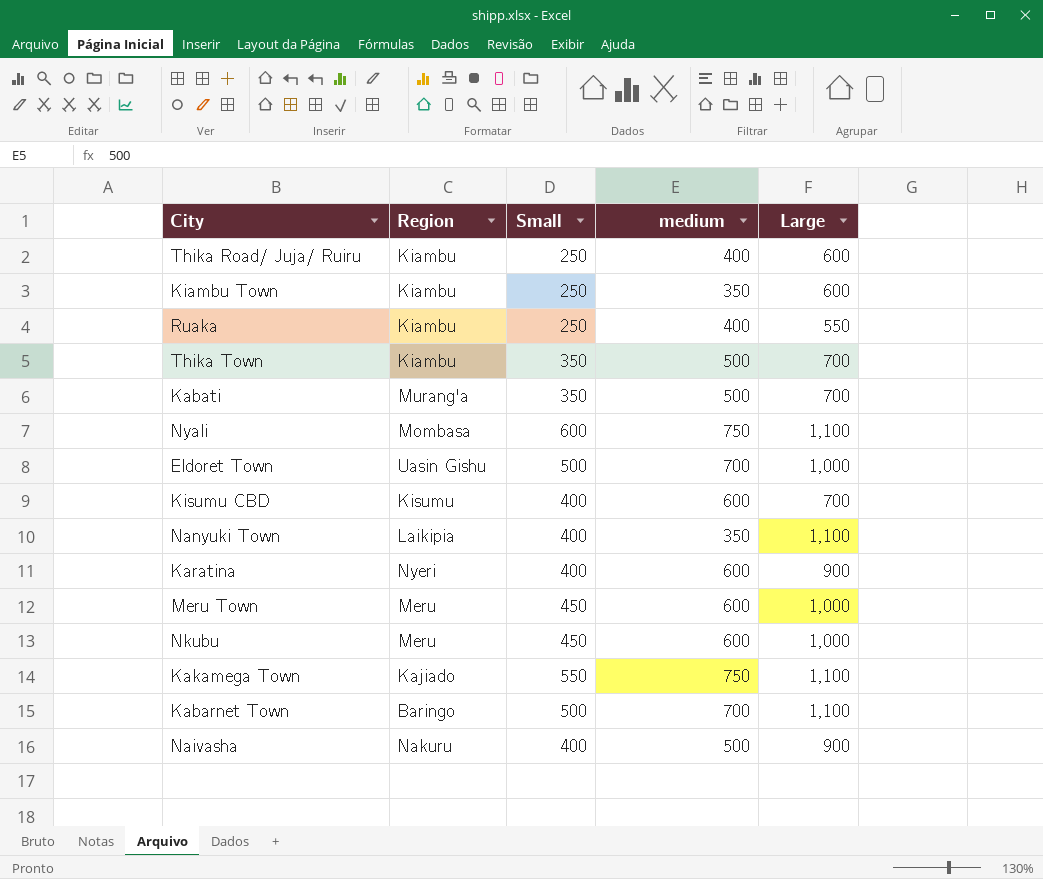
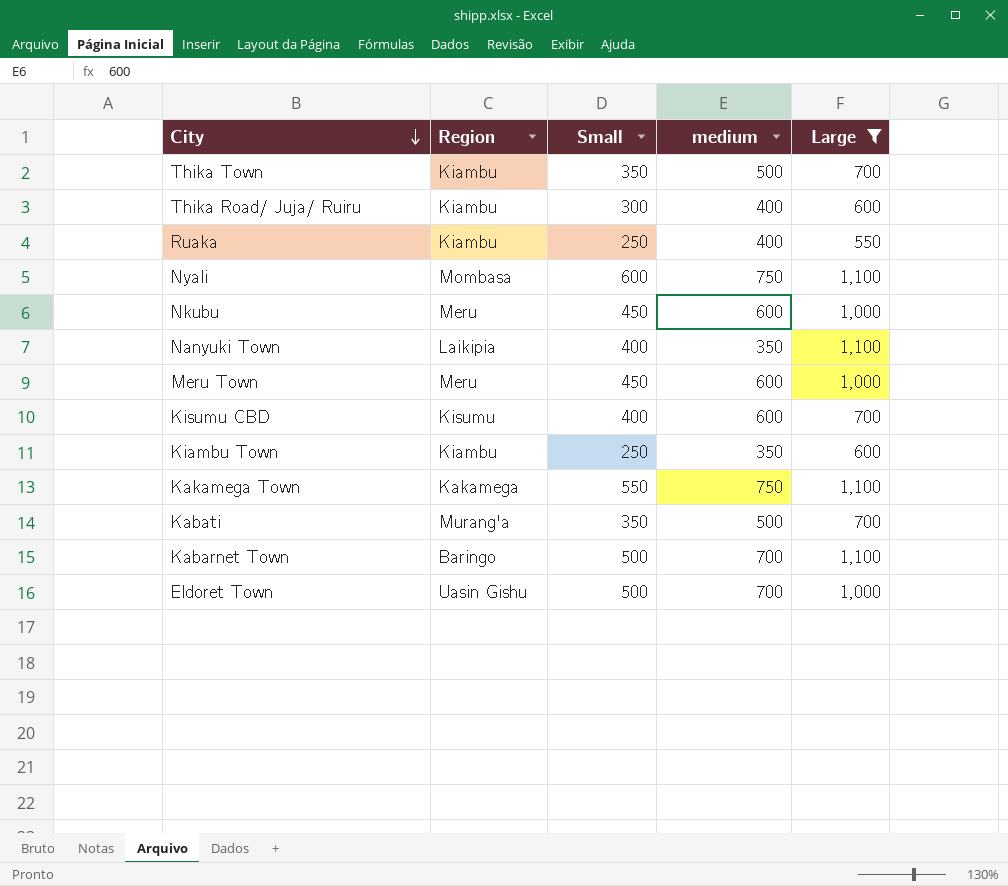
filter: none -> Large != 900
row order: none -> City descending
Thika Road/ Juja/ Ruiru | Small: 250 -> 300
Kakamega Town | Region: Kajiado -> Kakamega

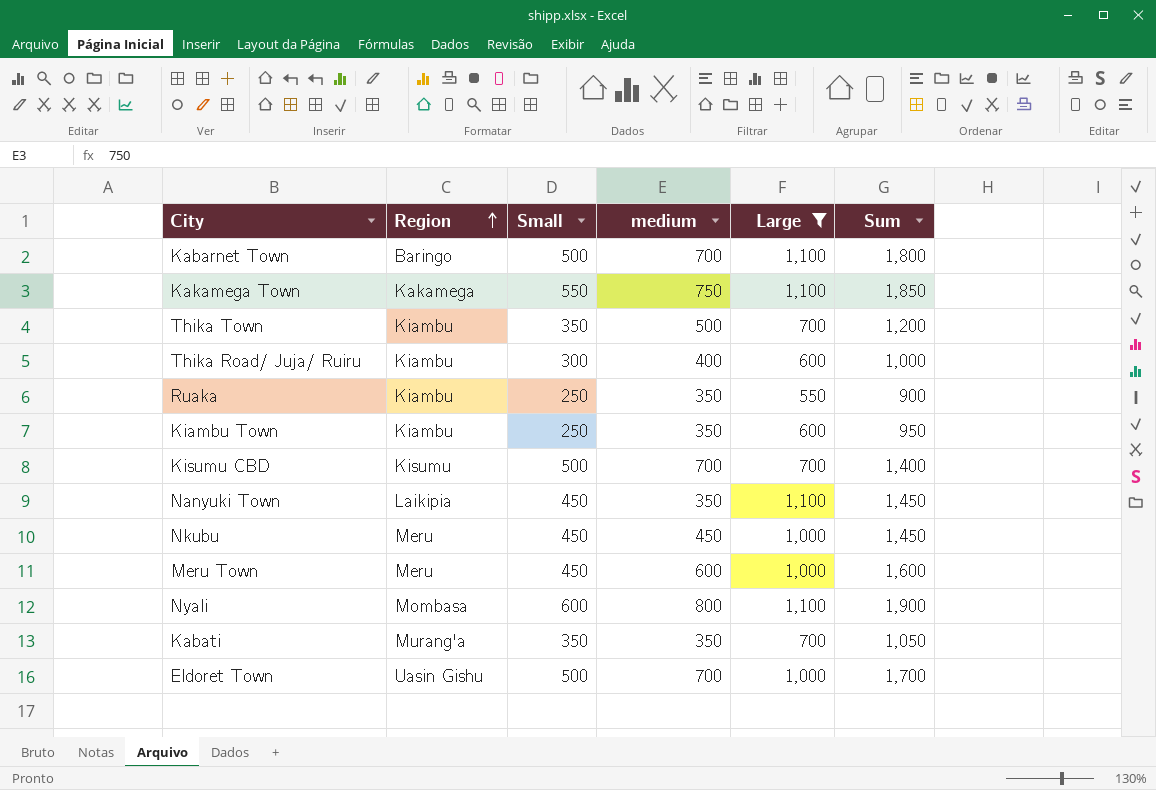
row order: City descending -> Region ascending
column Sum | formula: none -> [medium] + [Large]
Ruaka | medium: 400 -> 350
Kisumu CBD | Small: 400 -> 500
Kisumu CBD | medium: 600 -> 700
Nanyuki Town | Small: 400 -> 450
Nkubu | medium: 600 -> 450
Nyali | medium: 750 -> 800
Kabati | medium: 500 -> 350

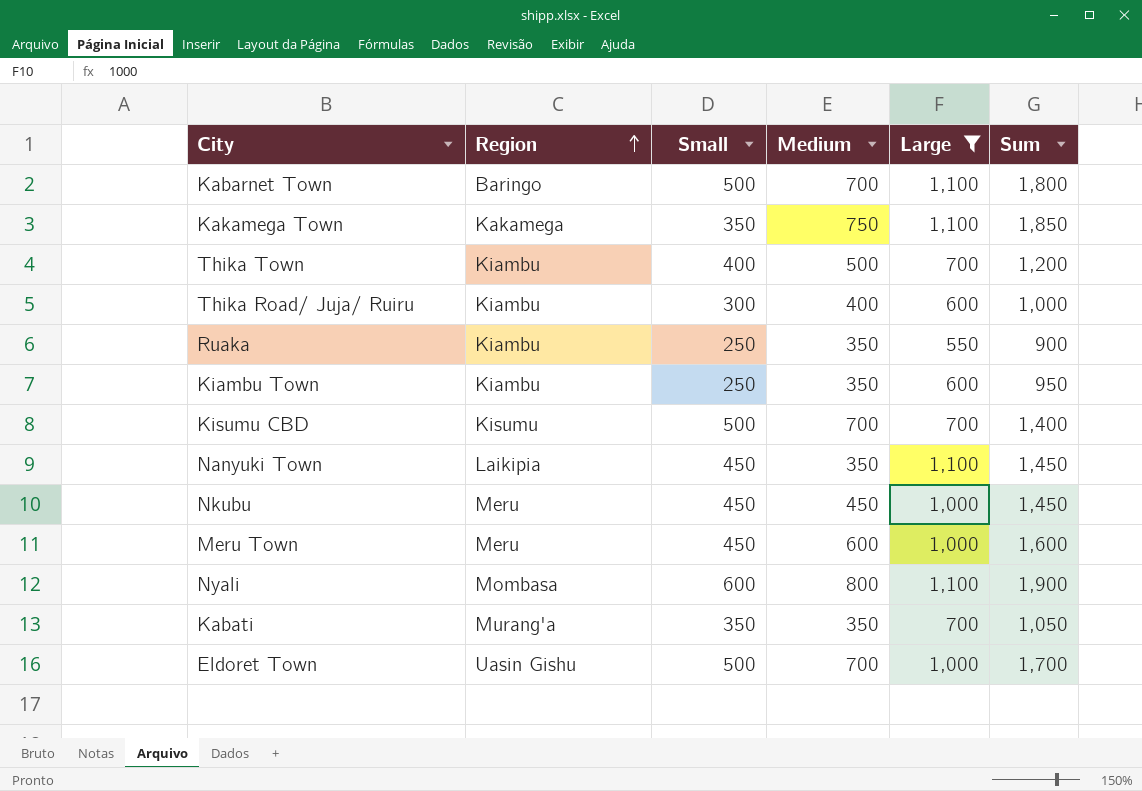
column name: medium -> Medium
Kakamega Town | Small: 550 -> 350
Thika Town | Small: 350 -> 400

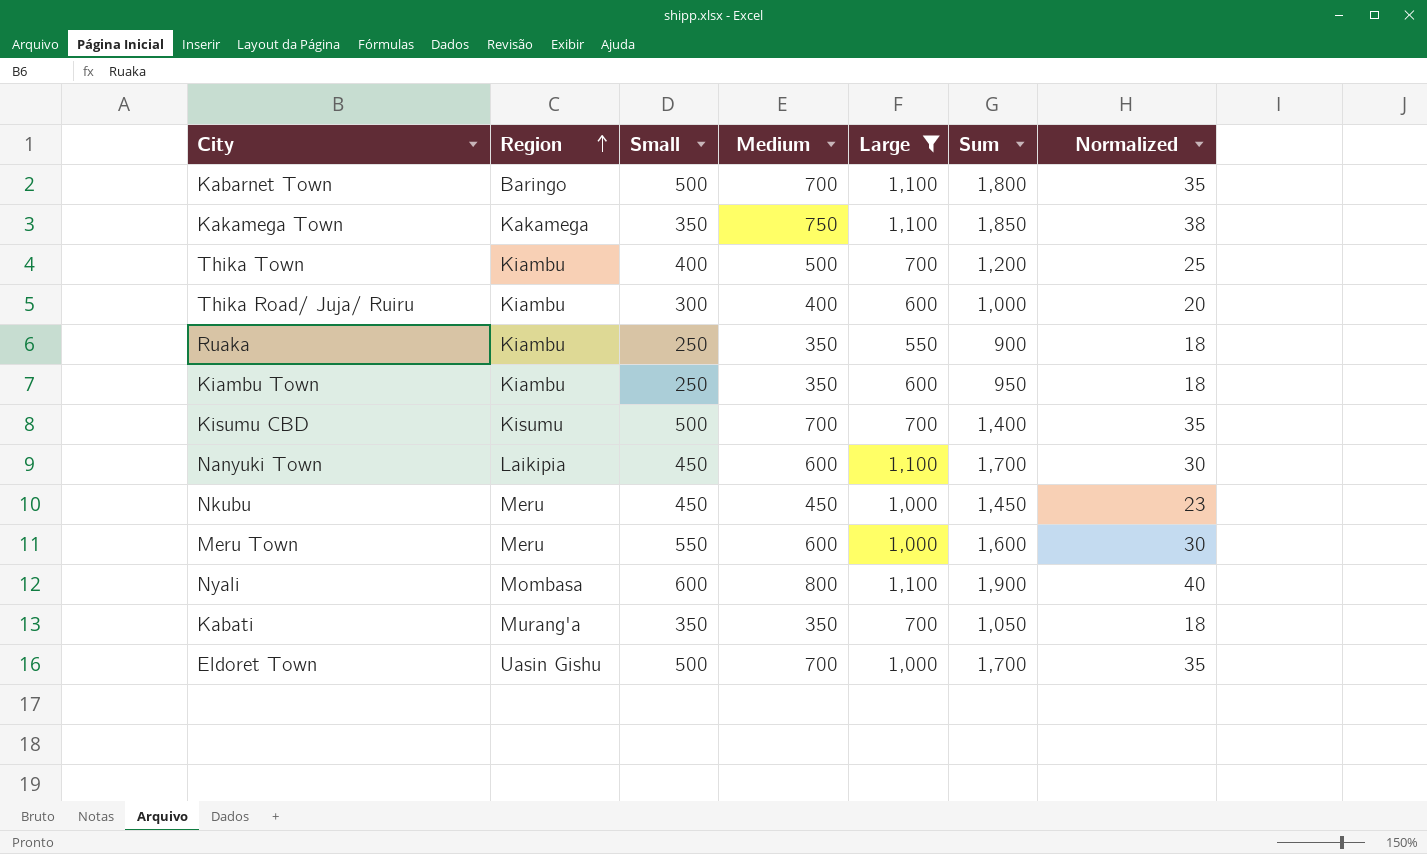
column Normalized | formula: none -> [Medium] * 0.05
Nanyuki Town | Medium: 350 -> 600
Nanyuki Town | Sum: 1,450 -> 1,700
Meru Town | Small: 450 -> 550

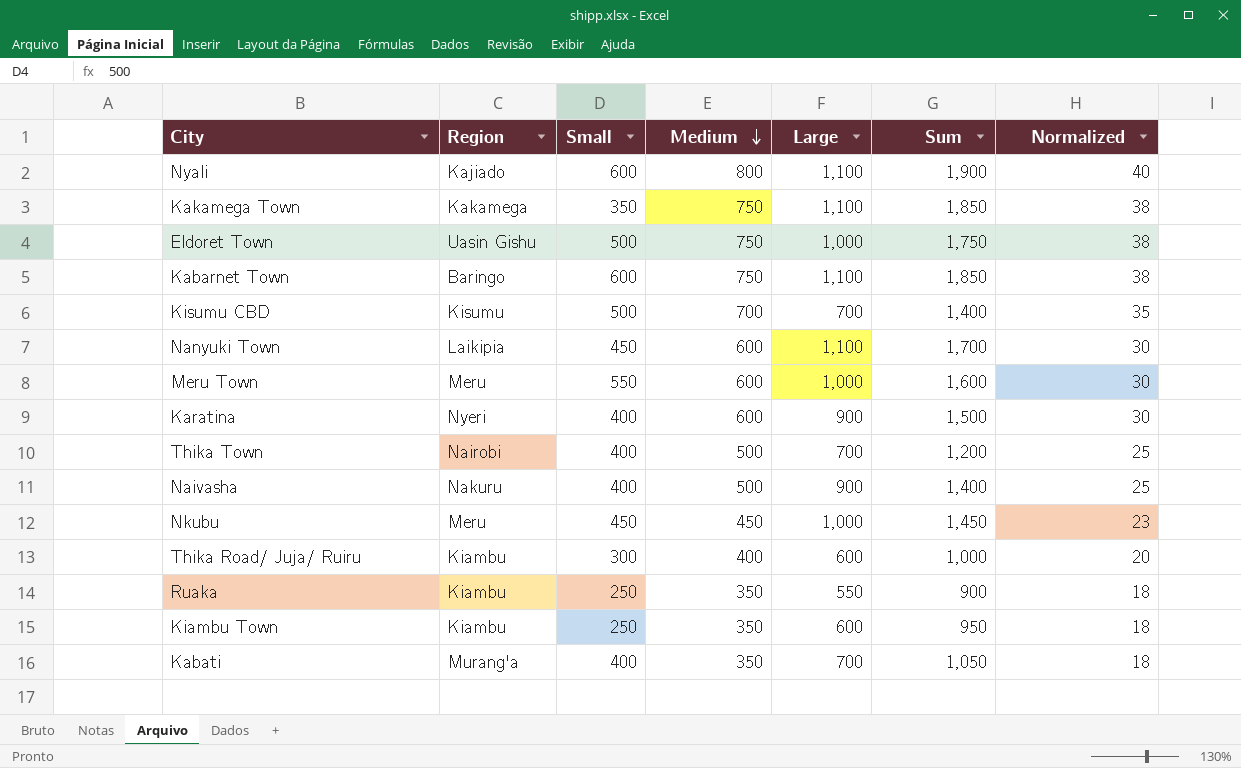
filter: Large != 900 -> none
row order: Region ascending -> Medium descending
Nyali | Region: Mombasa -> Kajiado
Eldoret Town | Medium: 700 -> 750
Eldoret Town | Sum: 1,700 -> 1,750
Eldoret Town | Normalized: 35 -> 38
Kabarnet Town | Small: 500 -> 600
Kabarnet Town | Medium: 700 -> 750
Kabarnet Town | Sum: 1,800 -> 1,850
Kabarnet Town | Normalized: 35 -> 38
Thika Town | Region: Kiambu -> Nairobi
Kabati | Small: 350 -> 400

